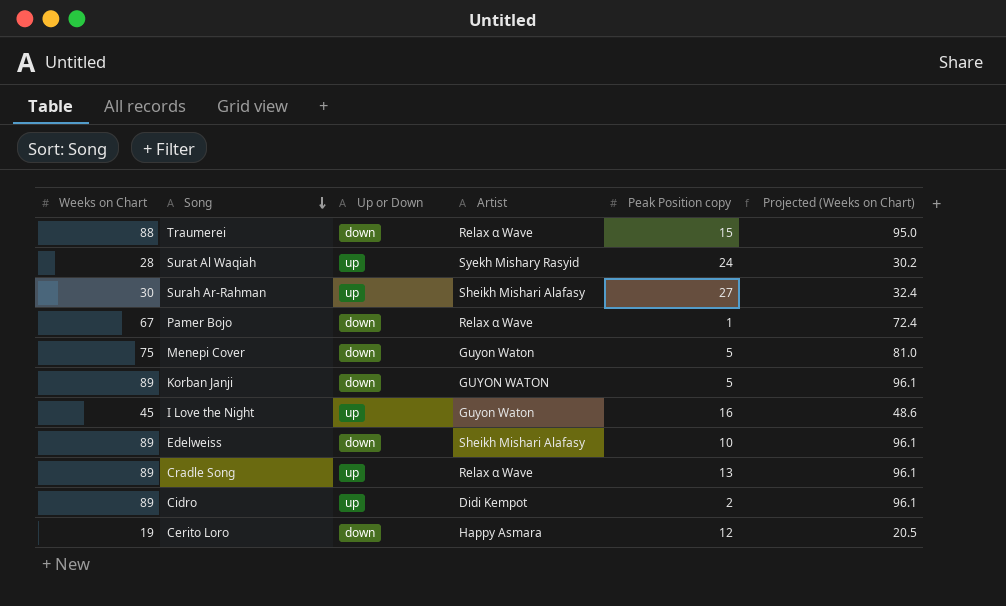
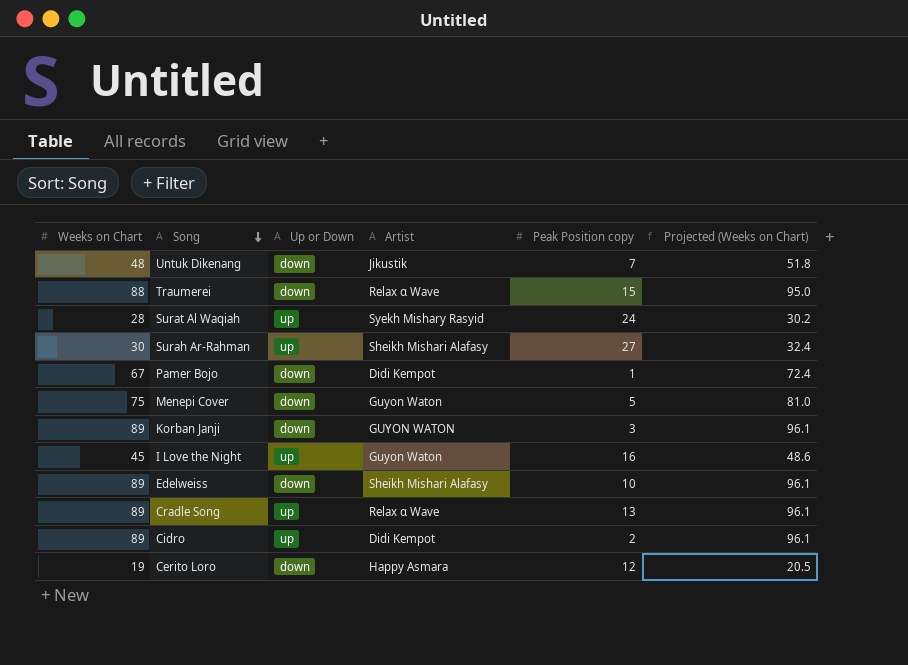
row Untuk Dikenang: none -> 48 | down | Jikustik | 7 | 51.8
Pamer Bojo | Artist: Relax α Wave -> Didi Kempot
Korban Janji | Peak Position copy: 5 -> 3

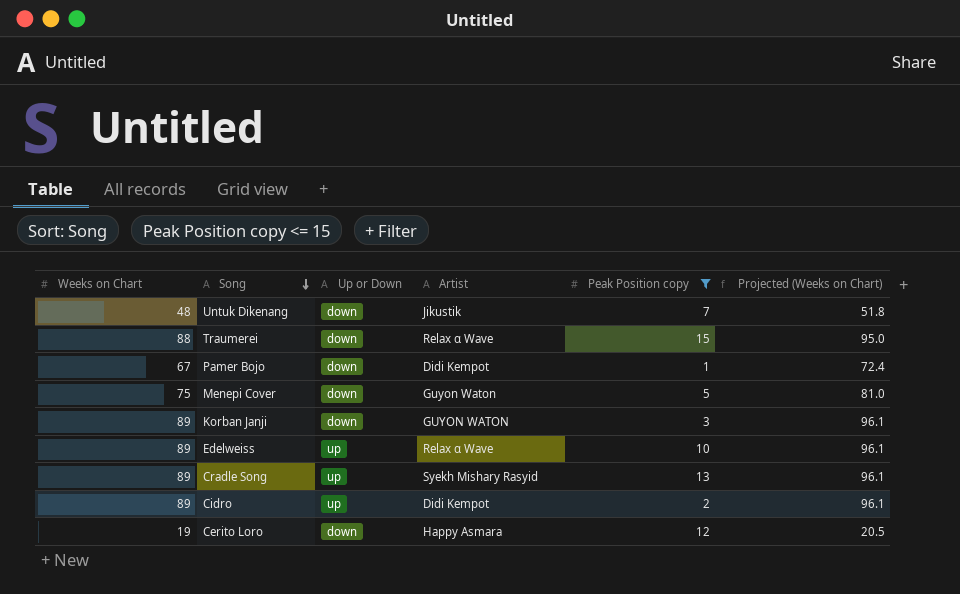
filter: none -> Peak Position copy <= 15
Edelweiss | Up or Down: down -> up
Edelweiss | Artist: Sheikh Mishari Alafasy -> Relax α Wave
Cradle Song | Artist: Relax α Wave -> Syekh Mishary Rasyid

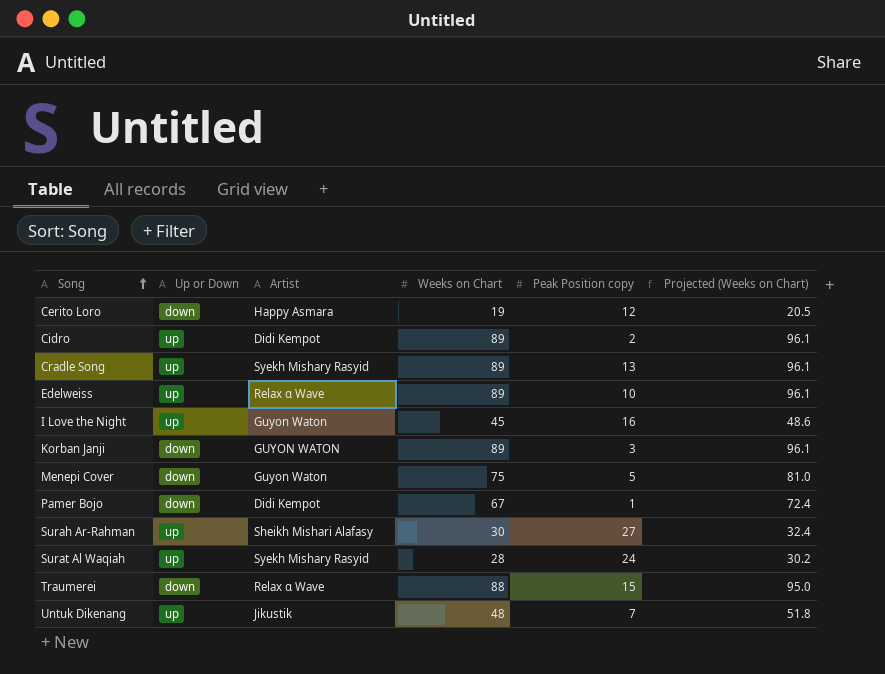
filter: Peak Position copy <= 15 -> none
row order: Song descending -> Song ascending
column Weeks on Chart | position: 1 -> 4
Untuk Dikenang | Up or Down: down -> up

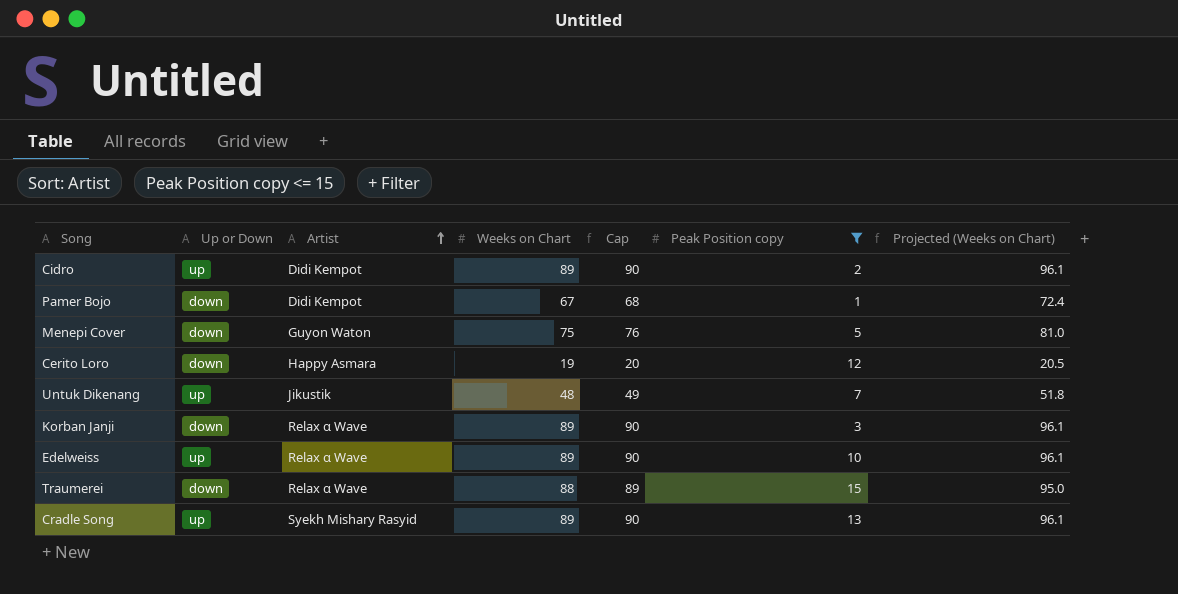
filter: none -> Peak Position copy <= 15
row order: Song ascending -> Artist ascending
column Cap | formula: none -> [Weeks on Chart] + 1
Korban Janji | Artist: GUYON WATON -> Relax α Wave

